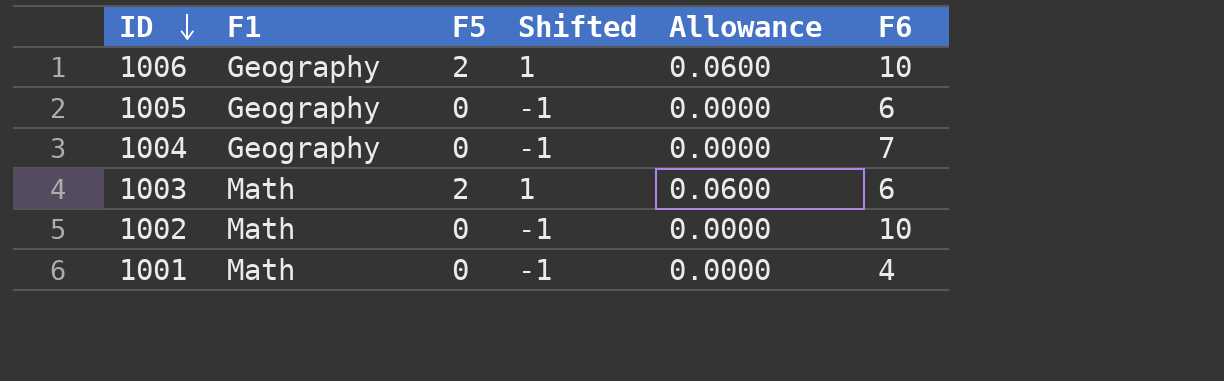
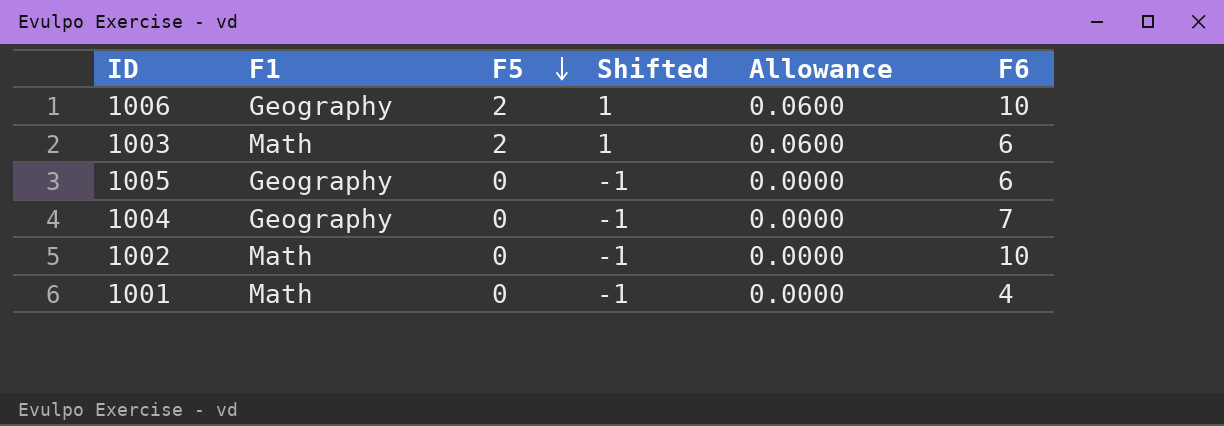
row order: ID descending -> F5 descending

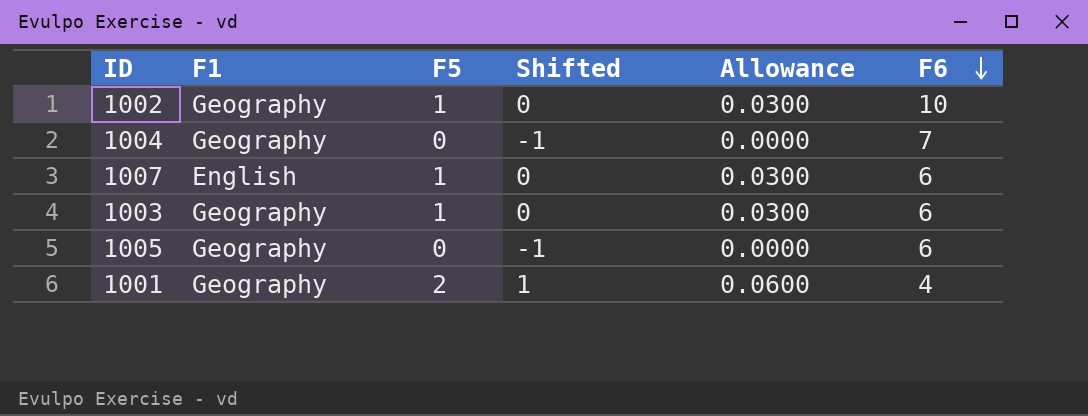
row order: F5 descending -> F6 descending
row 1006: Geography | 2 | 1 | 0.0600 | 10 -> none
1002 | F1: Math -> Geography
1002 | F5: 0 -> 1
1002 | Shifted: -1 -> 0
1002 | Allowance: 0.0000 -> 0.0300
row 1007: none -> English | 1 | 0 | 0.0300 | 6
1003 | F1: Math -> Geography
1003 | F5: 2 -> 1
1003 | Shifted: 1 -> 0
1003 | Allowance: 0.0600 -> 0.0300
1001 | F1: Math -> Geography
1001 | F5: 0 -> 2
1001 | Shifted: -1 -> 1
1001 | Allowance: 0.0000 -> 0.0600

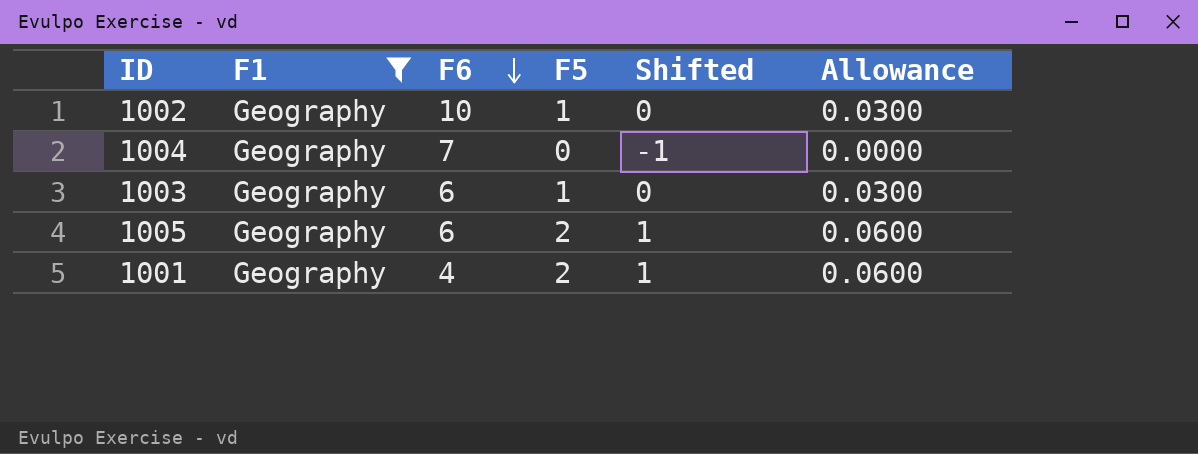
filter: none -> F1 = Geography
column F6 | position: 6 -> 3
1005 | F5: 0 -> 2
1005 | Shifted: -1 -> 1
1005 | Allowance: 0.0000 -> 0.0600

